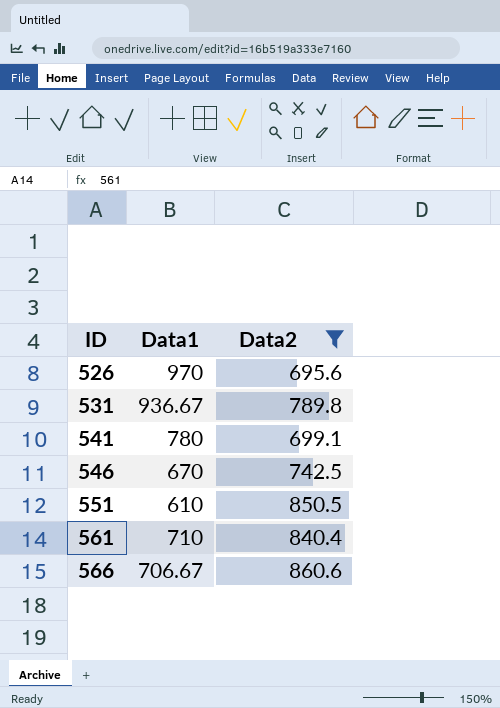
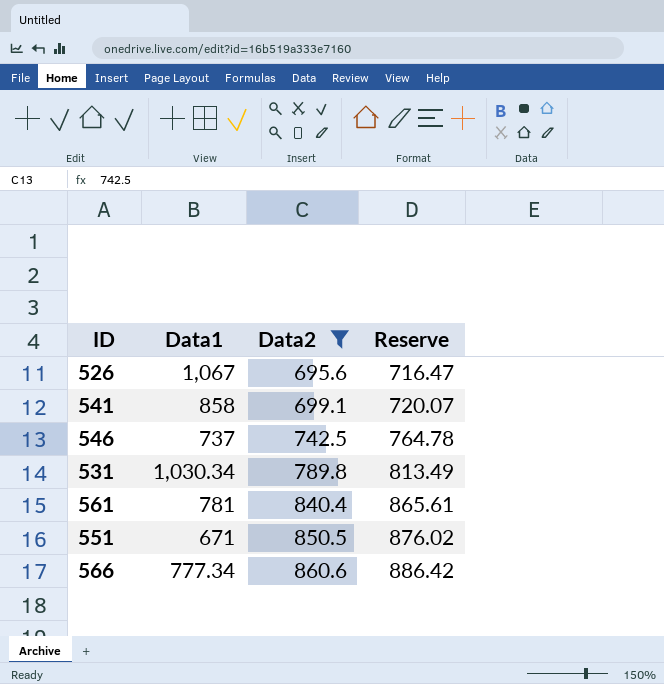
row order: ID ascending -> Data2 ascending
column Reserve | formula: none -> [Data2] * 1.03
526 | Data1: 970 -> 1,067
541 | Data1: 780 -> 858
546 | Data1: 670 -> 737
531 | Data1: 936.67 -> 1,030.34
561 | Data1: 710 -> 781
551 | Data1: 610 -> 671
566 | Data1: 706.67 -> 777.34

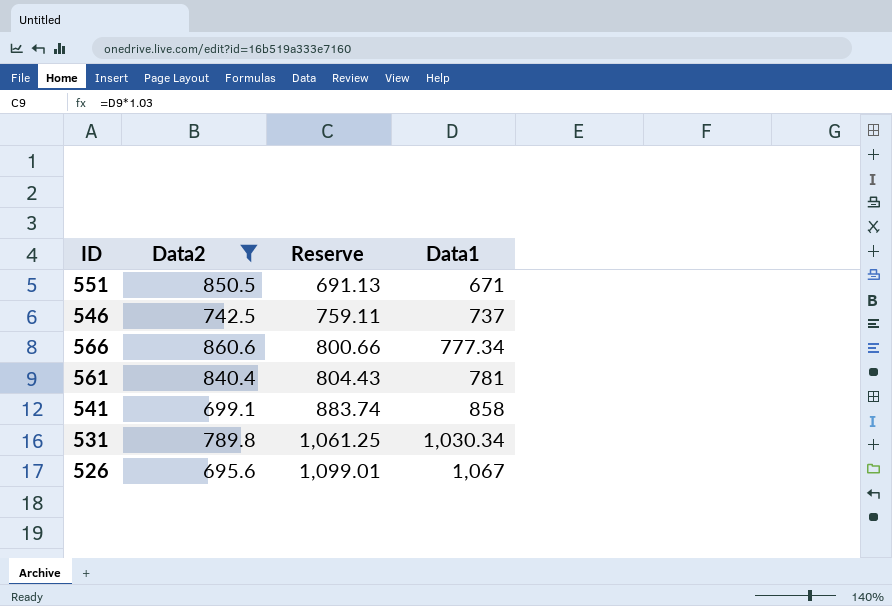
row order: Data2 ascending -> Reserve ascending
column Reserve | formula: [Data2] * 1.03 -> [Data1] * 1.03
column Data1 | position: 2 -> 4

